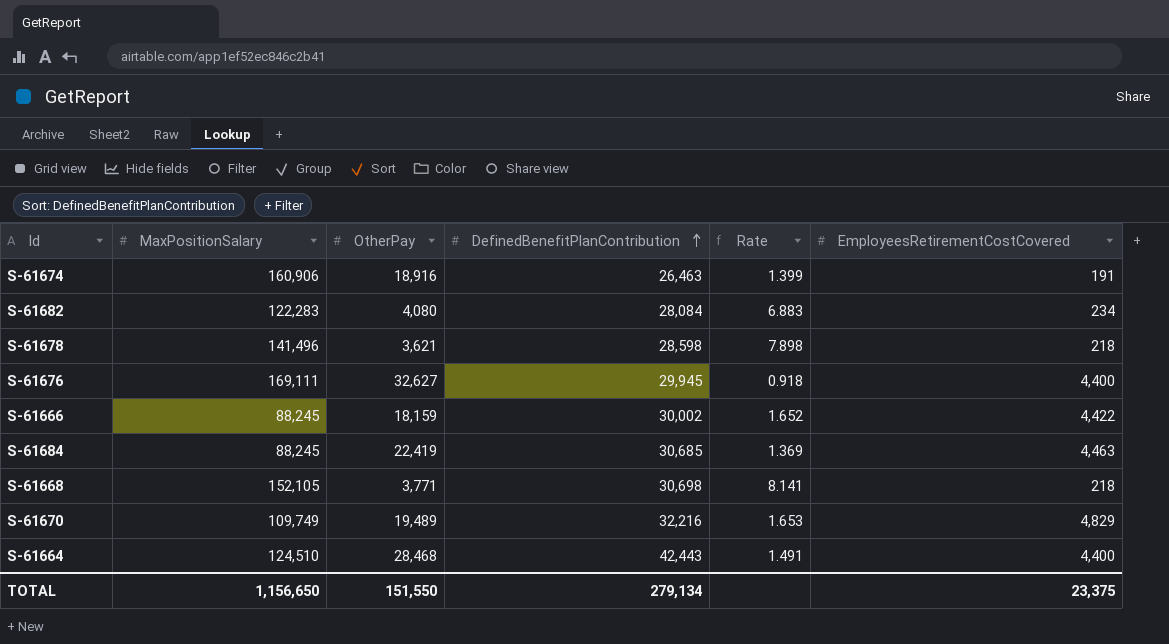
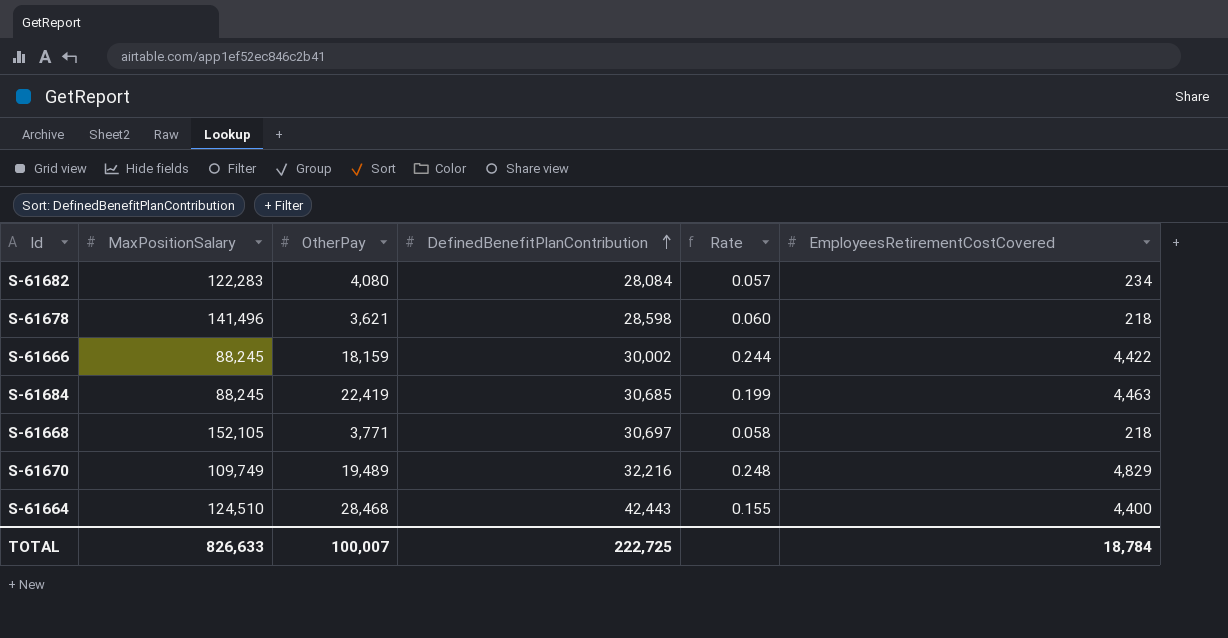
column Rate | formula: [DefinedBenefitPlanContribution] / [OtherPay] -> [EmployeesRetirementCostCovered] / [OtherPay]
row S-61674: 160,906 | 18,916 | 26,463 | 1.399 | 191 -> none
row S-61676: 169,111 | 32,627 | 29,945 | 0.918 | 4,400 -> none
S-61668 | DefinedBenefitPlanContribution: 30,698 -> 30,697
TOTAL | MaxPositionSalary: 1,156,650 -> 826,633
TOTAL | OtherPay: 151,550 -> 100,007
TOTAL | DefinedBenefitPlanContribution: 279,134 -> 222,725
TOTAL | EmployeesRetirementCostCovered: 23,375 -> 18,784

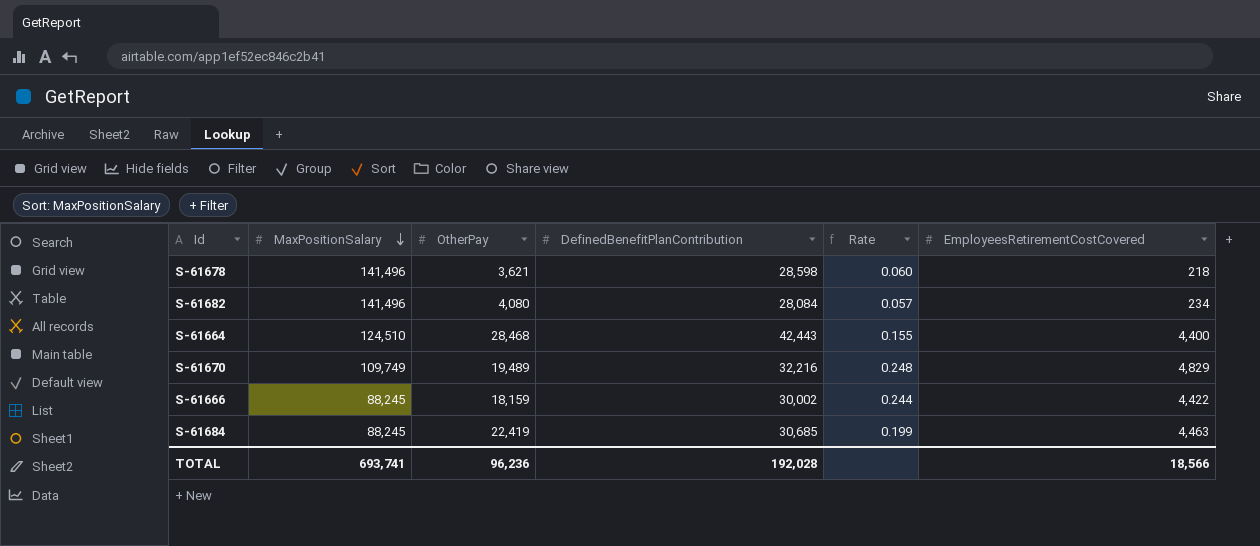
row order: DefinedBenefitPlanContribution ascending -> MaxPositionSalary descending
row S-61668: 152,105 | 3,771 | 30,697 | 0.058 | 218 -> none
S-61682 | MaxPositionSalary: 122,283 -> 141,496
TOTAL | MaxPositionSalary: 826,633 -> 693,741
TOTAL | OtherPay: 100,007 -> 96,236
TOTAL | DefinedBenefitPlanContribution: 222,725 -> 192,028
TOTAL | EmployeesRetirementCostCovered: 18,784 -> 18,566

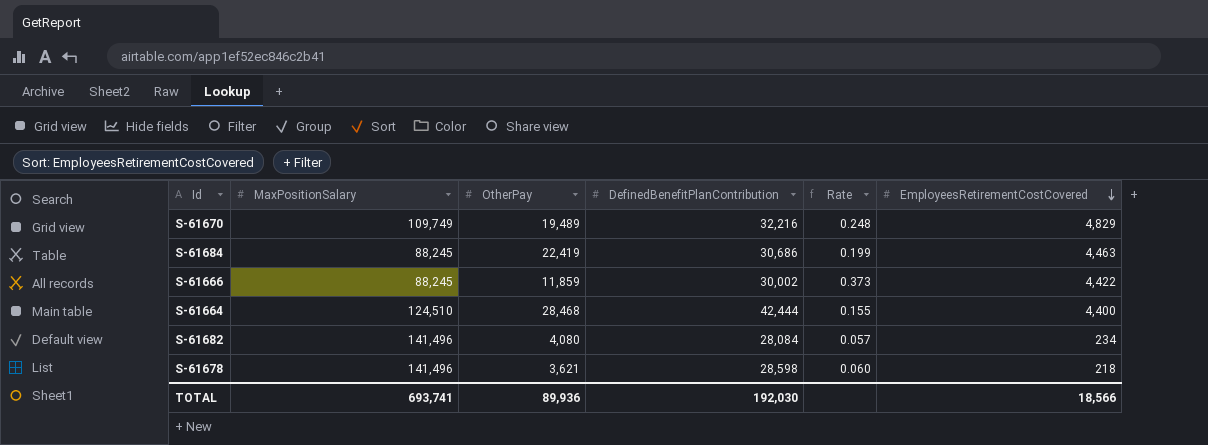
row order: MaxPositionSalary descending -> EmployeesRetirementCostCovered descending
S-61684 | DefinedBenefitPlanContribution: 30,685 -> 30,686
S-61666 | OtherPay: 18,159 -> 11,859
S-61666 | Rate: 0.244 -> 0.373
S-61664 | DefinedBenefitPlanContribution: 42,443 -> 42,444
TOTAL | OtherPay: 96,236 -> 89,936
TOTAL | DefinedBenefitPlanContribution: 192,028 -> 192,030

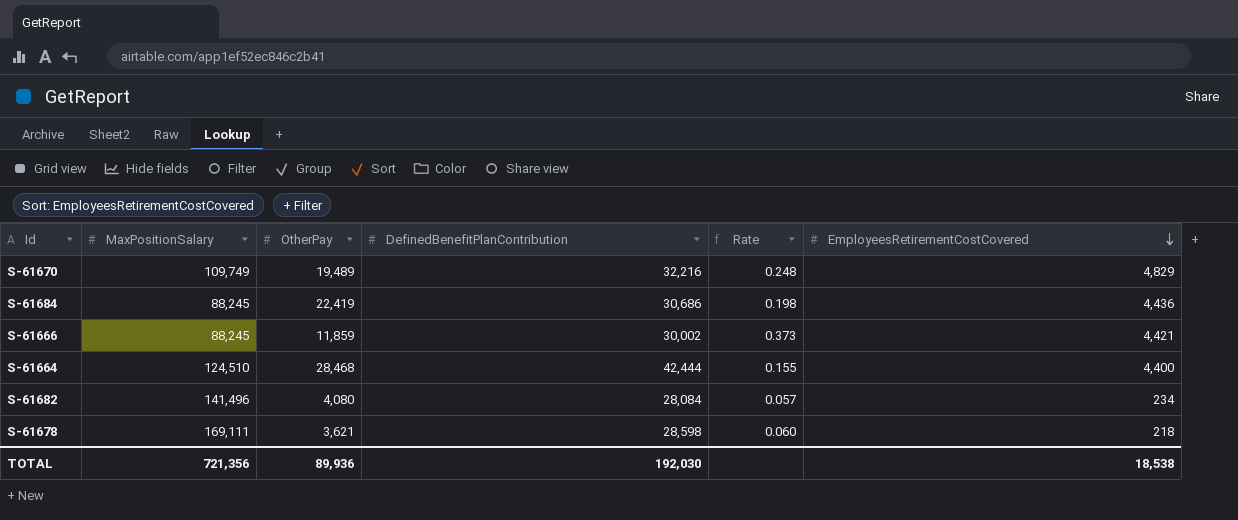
S-61684 | Rate: 0.199 -> 0.198
S-61684 | EmployeesRetirementCostCovered: 4,463 -> 4,436
S-61666 | EmployeesRetirementCostCovered: 4,422 -> 4,421
S-61678 | MaxPositionSalary: 141,496 -> 169,111
TOTAL | MaxPositionSalary: 693,741 -> 721,356
TOTAL | EmployeesRetirementCostCovered: 18,566 -> 18,538

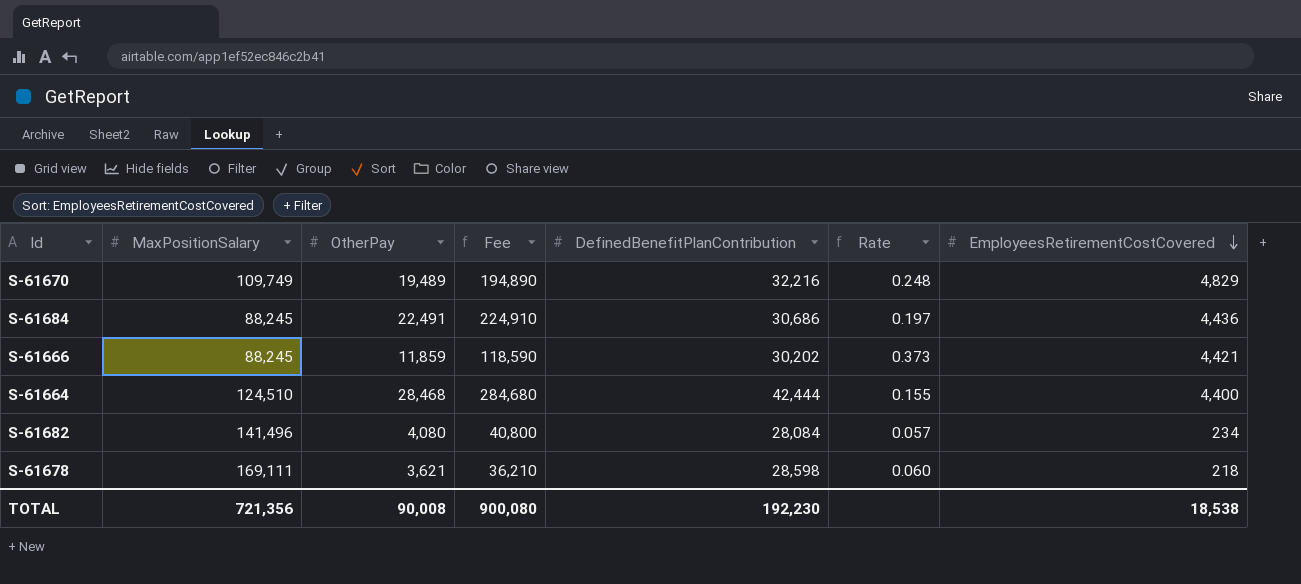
column Fee | formula: none -> [OtherPay] * 10
S-61684 | OtherPay: 22,419 -> 22,491
S-61684 | Rate: 0.198 -> 0.197
S-61666 | DefinedBenefitPlanContribution: 30,002 -> 30,202
TOTAL | OtherPay: 89,936 -> 90,008
TOTAL | DefinedBenefitPlanContribution: 192,030 -> 192,230

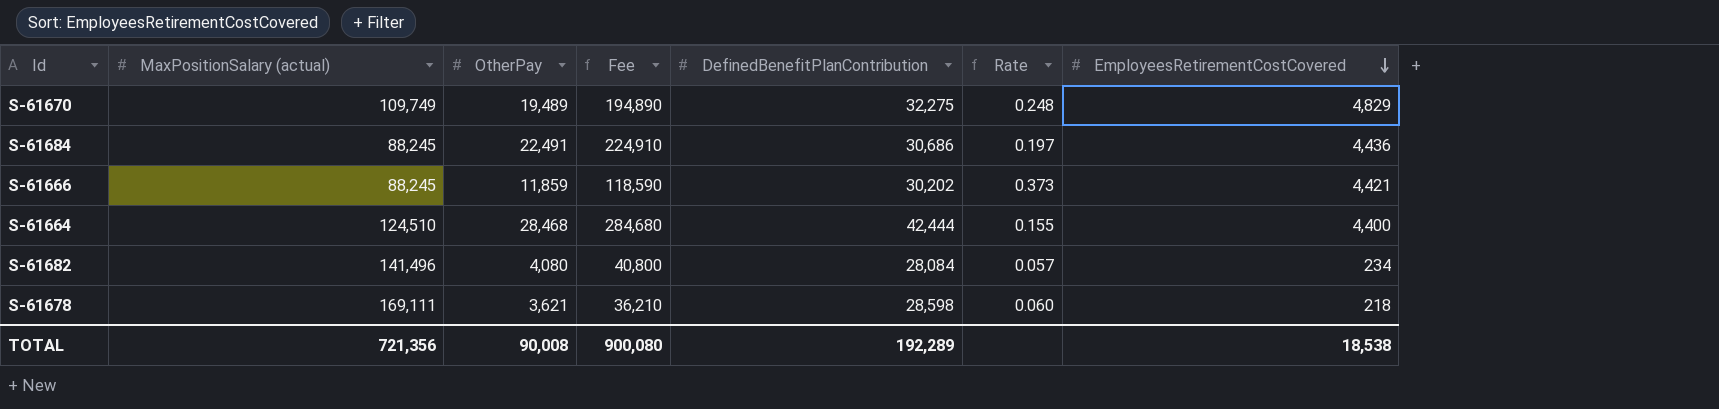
column name: MaxPositionSalary -> MaxPositionSalary (actual)
S-61670 | DefinedBenefitPlanContribution: 32,216 -> 32,275
TOTAL | DefinedBenefitPlanContribution: 192,230 -> 192,289

